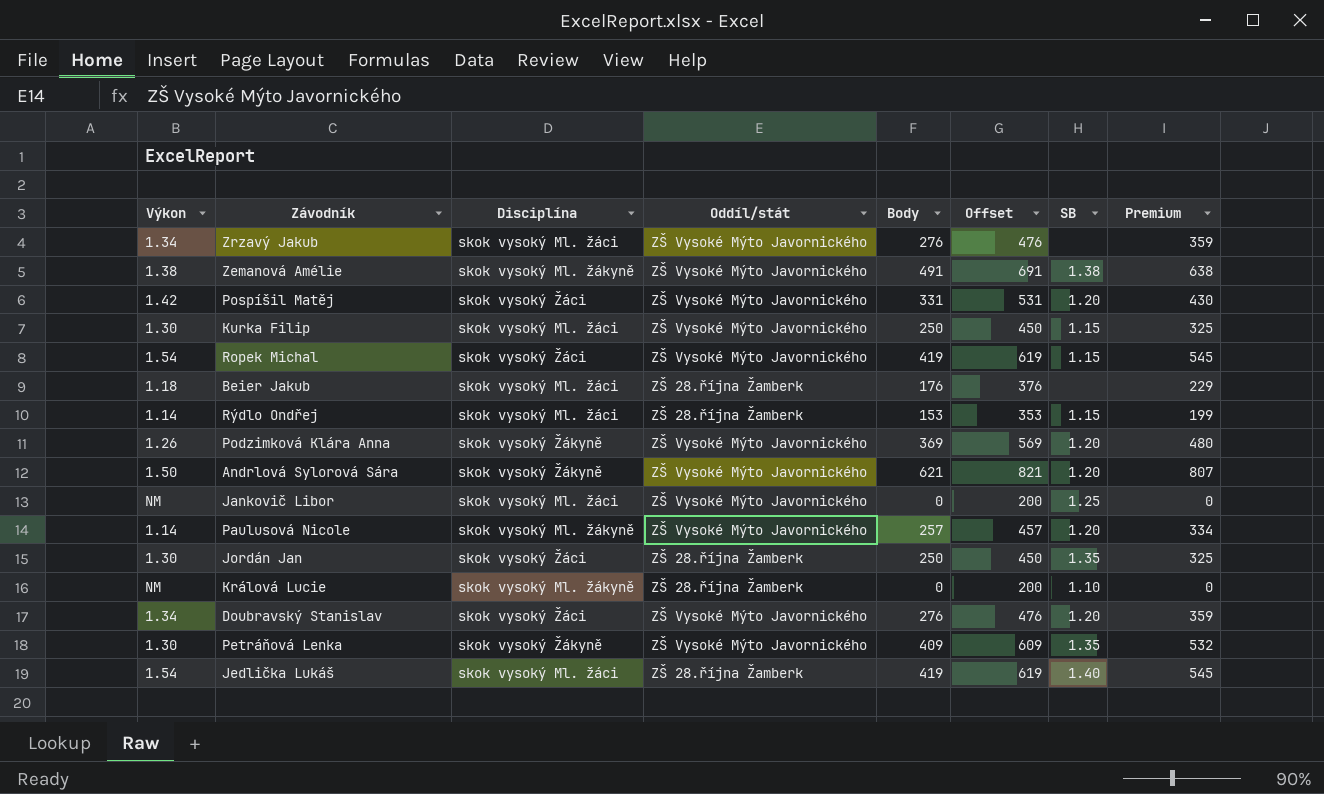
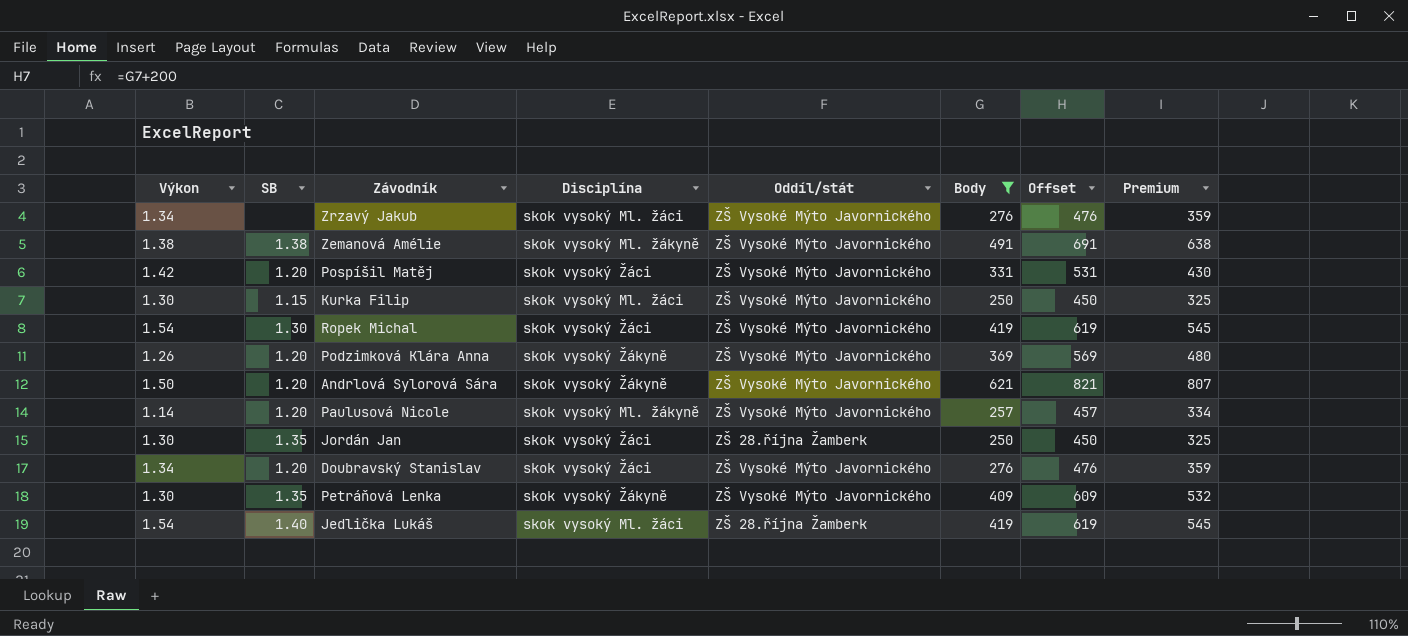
filter: none -> Body >= 250
column SB | position: 7 -> 2
Ropek Michal | SB: 1.15 -> 1.30

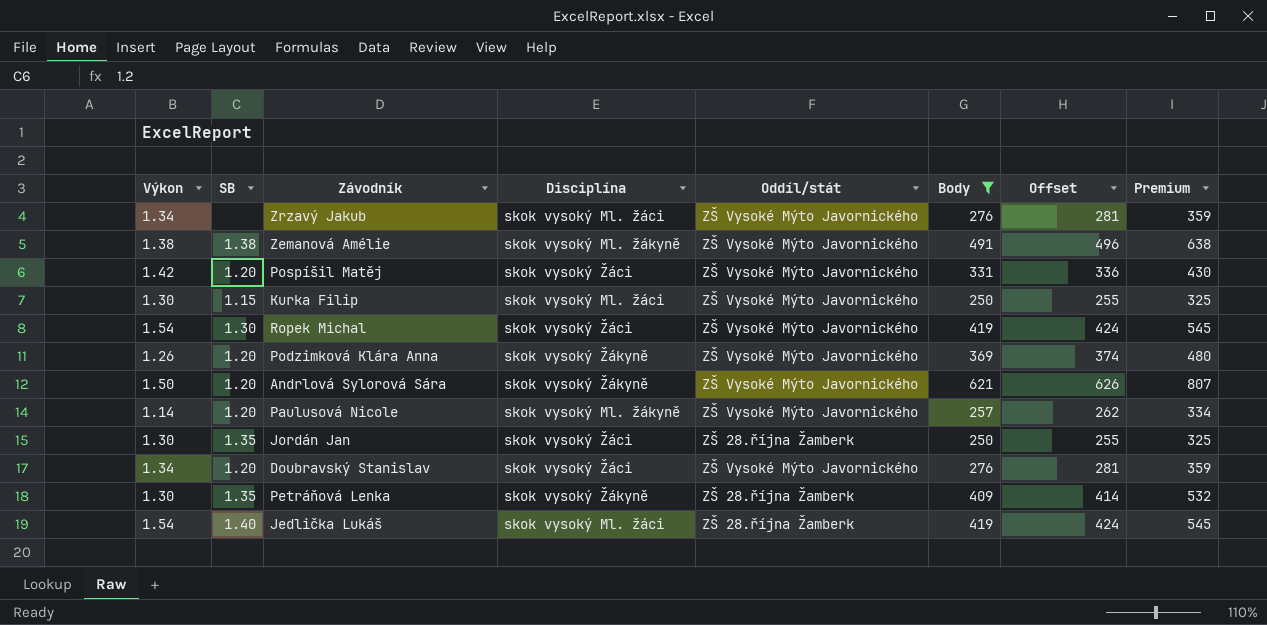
column Offset | formula: [Body] + 200 -> [Body] + 5
Petráňová Lenka | Oddíl/stát: ZŠ Vysoké Mýto Javornického -> ZŠ 28.října Žamberk

